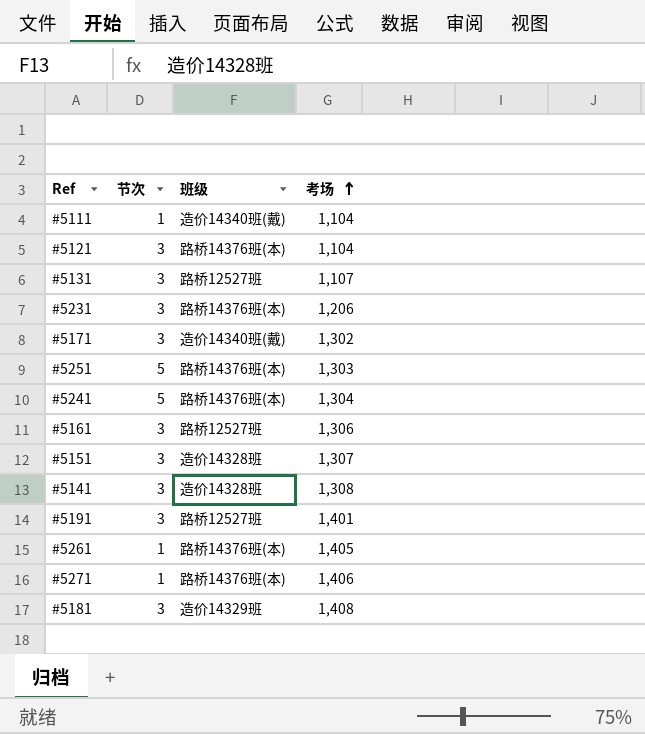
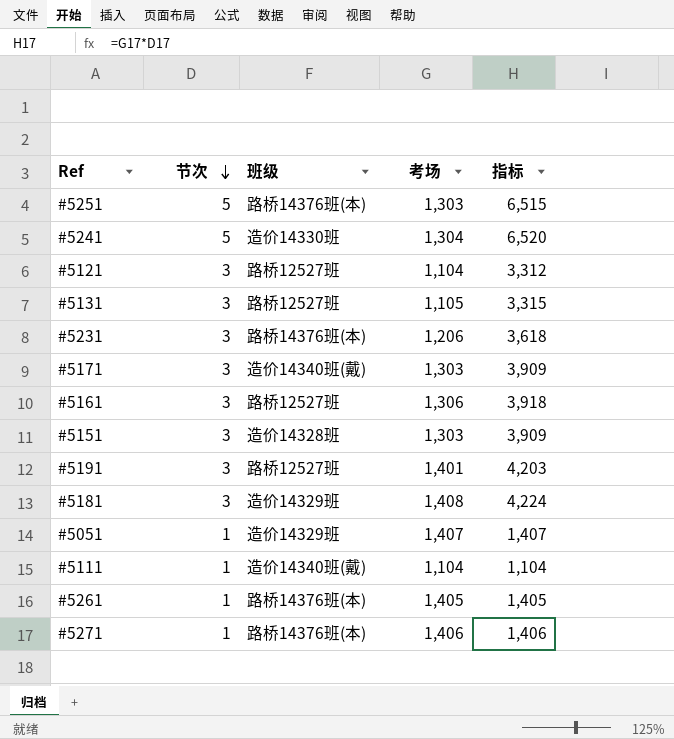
row order: 考场 ascending -> 节次 descending
column 指标 | formula: none -> [节次] * [考场]
row #5141: 3 | 造价14328班 | 1,308 -> none
#5241 | 班级: 路桥14376班(本) -> 造价14330班
#5121 | 班级: 路桥14376班(本) -> 路桥12527班
#5131 | 考场: 1,107 -> 1,105
#5171 | 考场: 1,302 -> 1,303
#5151 | 考场: 1,307 -> 1,303
row #5051: none -> 1 | 造价14329班 | 1,407 | 1,407

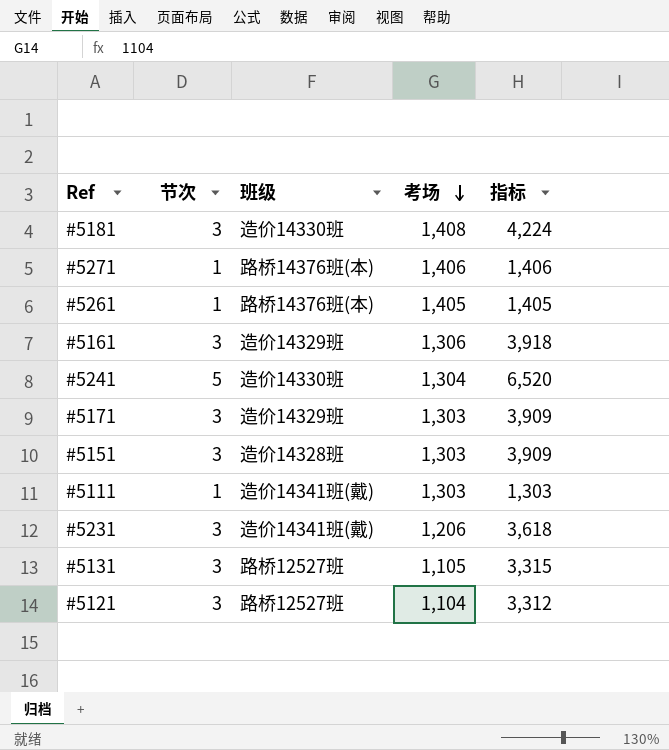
row order: 节次 descending -> 考场 descending
row #5251: 5 | 路桥14376班(本) | 1,303 | 6,515 -> none
row #5191: 3 | 路桥12527班 | 1,401 | 4,203 -> none
row #5051: 1 | 造价14329班 | 1,407 | 1,407 -> none
#5181 | 班级: 造价14329班 -> 造价14330班
#5161 | 班级: 路桥12527班 -> 造价14329班
#5171 | 班级: 造价14340班(戴) -> 造价14329班
#5111 | 班级: 造价14340班(戴) -> 造价14341班(戴)
#5111 | 考场: 1,104 -> 1,303
#5111 | 指标: 1,104 -> 1,303
#5231 | 班级: 路桥14376班(本) -> 造价14341班(戴)

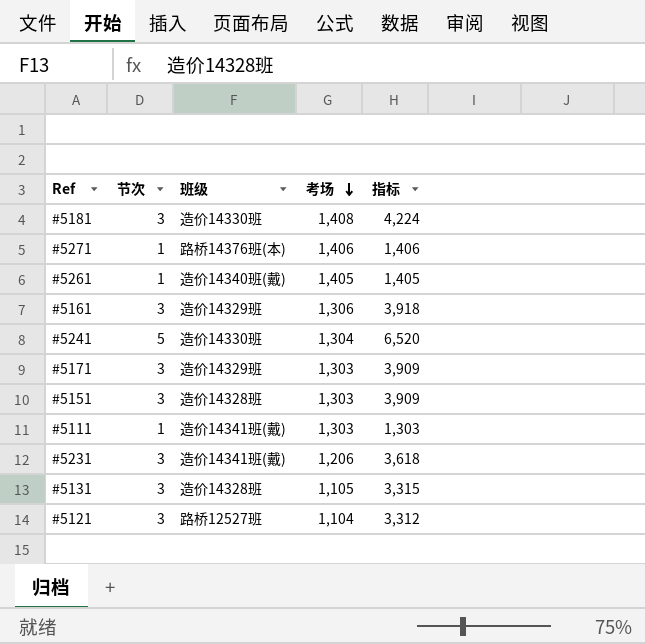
#5261 | 班级: 路桥14376班(本) -> 造价14340班(戴)
#5131 | 班级: 路桥12527班 -> 造价14328班

